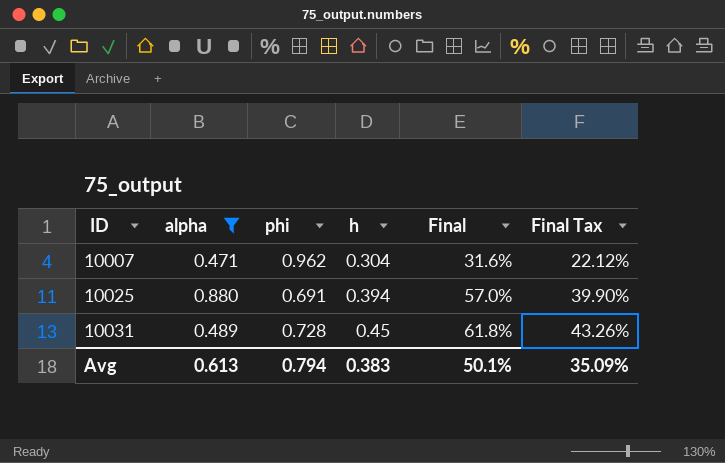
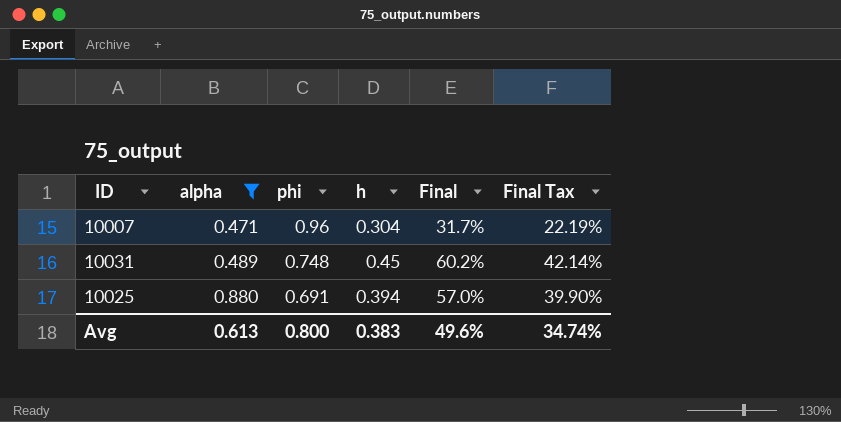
row order: ID ascending -> alpha ascending
10007 | phi: 0.962 -> 0.96
10007 | Final: 31.6% -> 31.7%
10007 | Final Tax: 22.12% -> 22.19%
10031 | phi: 0.728 -> 0.748
10031 | Final: 61.8% -> 60.2%
10031 | Final Tax: 43.26% -> 42.14%
Avg | phi: 0.794 -> 0.800
Avg | Final: 50.1% -> 49.6%
Avg | Final Tax: 35.09% -> 34.74%

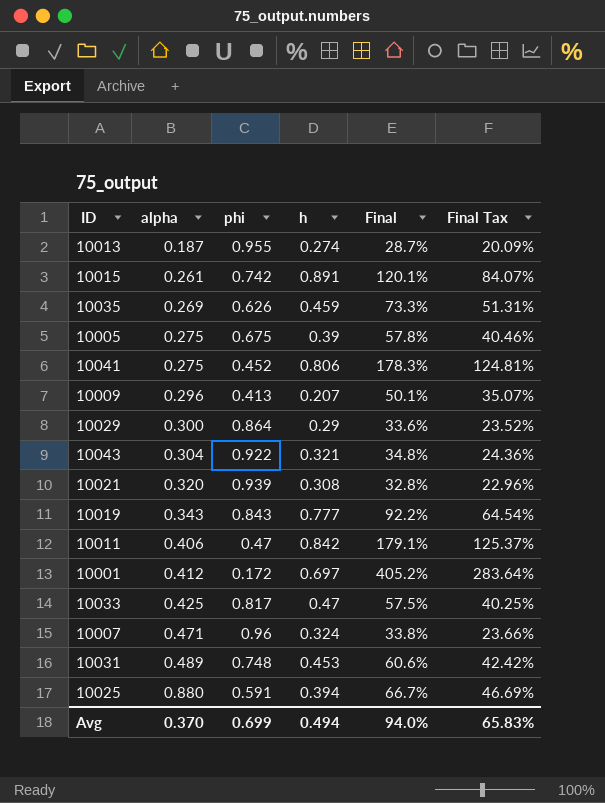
filter: alpha >= 0.471 -> none
10007 | h: 0.304 -> 0.324
10007 | Final: 31.7% -> 33.8%
10007 | Final Tax: 22.19% -> 23.66%
10031 | h: 0.45 -> 0.453
10031 | Final: 60.2% -> 60.6%
10031 | Final Tax: 42.14% -> 42.42%
10025 | phi: 0.691 -> 0.591
10025 | Final: 57.0% -> 66.7%
10025 | Final Tax: 39.90% -> 46.69%
Avg | alpha: 0.613 -> 0.370
Avg | phi: 0.800 -> 0.699
Avg | h: 0.383 -> 0.494
Avg | Final: 49.6% -> 94.0%
Avg | Final Tax: 34.74% -> 65.83%

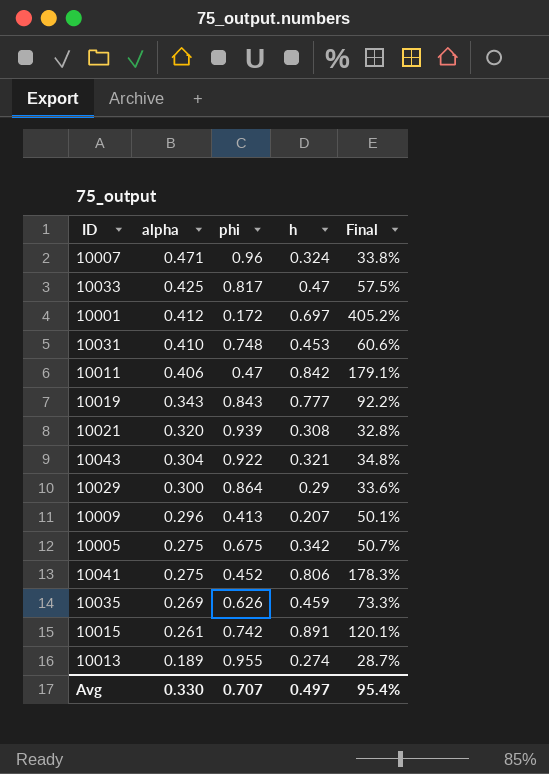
row order: alpha ascending -> alpha descending
column Final Tax | formula: [Final] * 0.7 -> none
row 10025: 0.880 | 0.591 | 0.394 | 66.7% | 46.69% -> none
10031 | alpha: 0.489 -> 0.410
10005 | h: 0.39 -> 0.342
10005 | Final: 57.8% -> 50.7%
10013 | alpha: 0.187 -> 0.189
Avg | alpha: 0.370 -> 0.330
Avg | phi: 0.699 -> 0.707
Avg | h: 0.494 -> 0.497
Avg | Final: 94.0% -> 95.4%

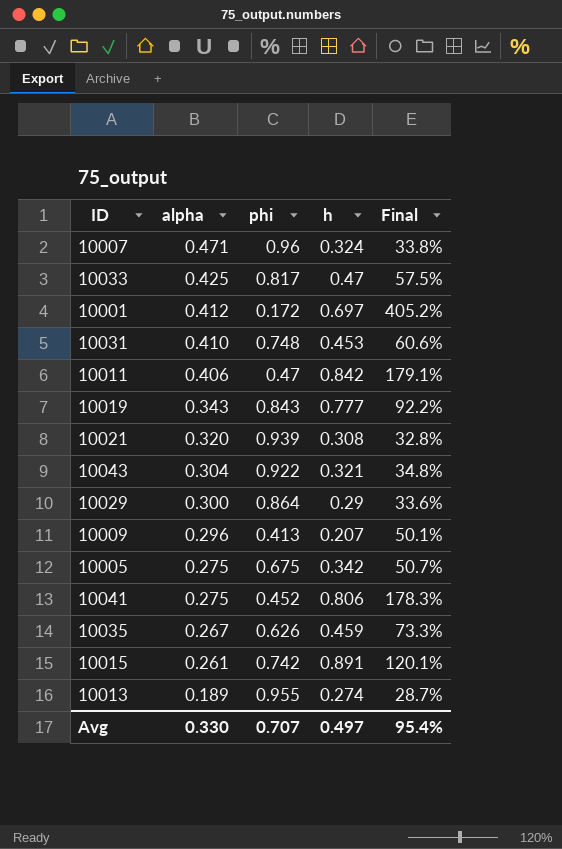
10035 | alpha: 0.269 -> 0.267

